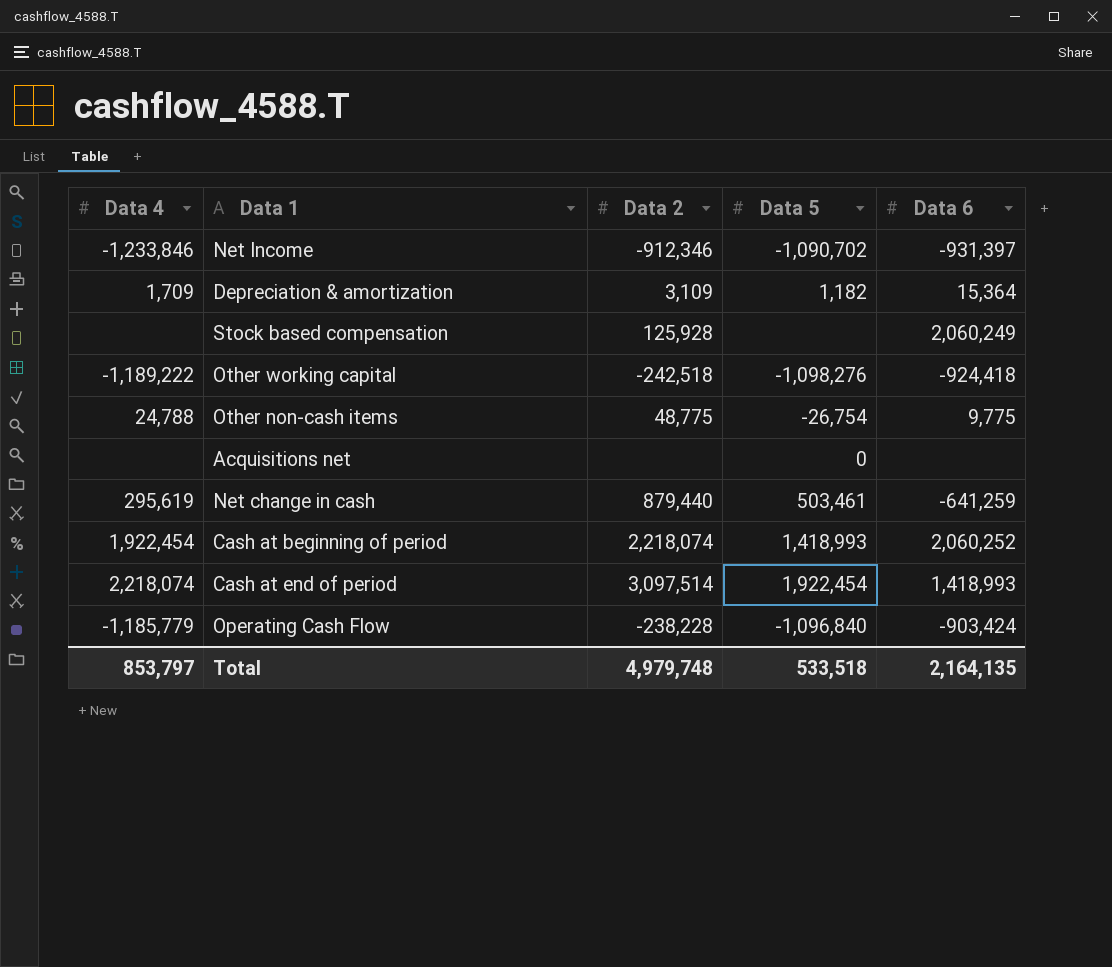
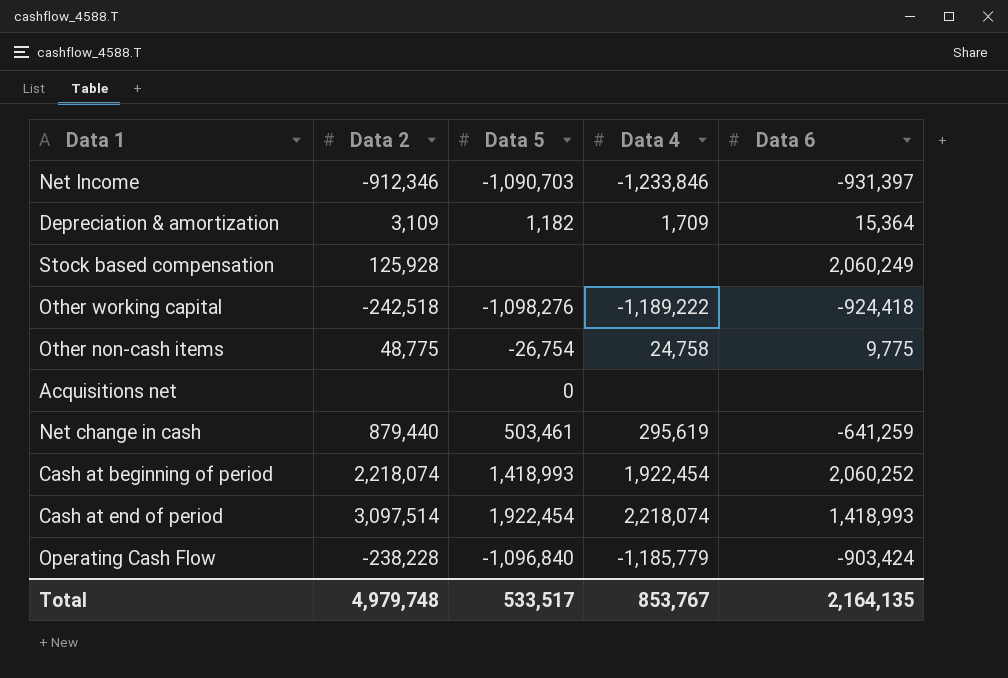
column Data 4 | position: 1 -> 4
Net Income | Data 5: -1,090,702 -> -1,090,703
Other non-cash items | Data 4: 24,788 -> 24,758
Total | Data 5: 533,518 -> 533,517
Total | Data 4: 853,797 -> 853,767

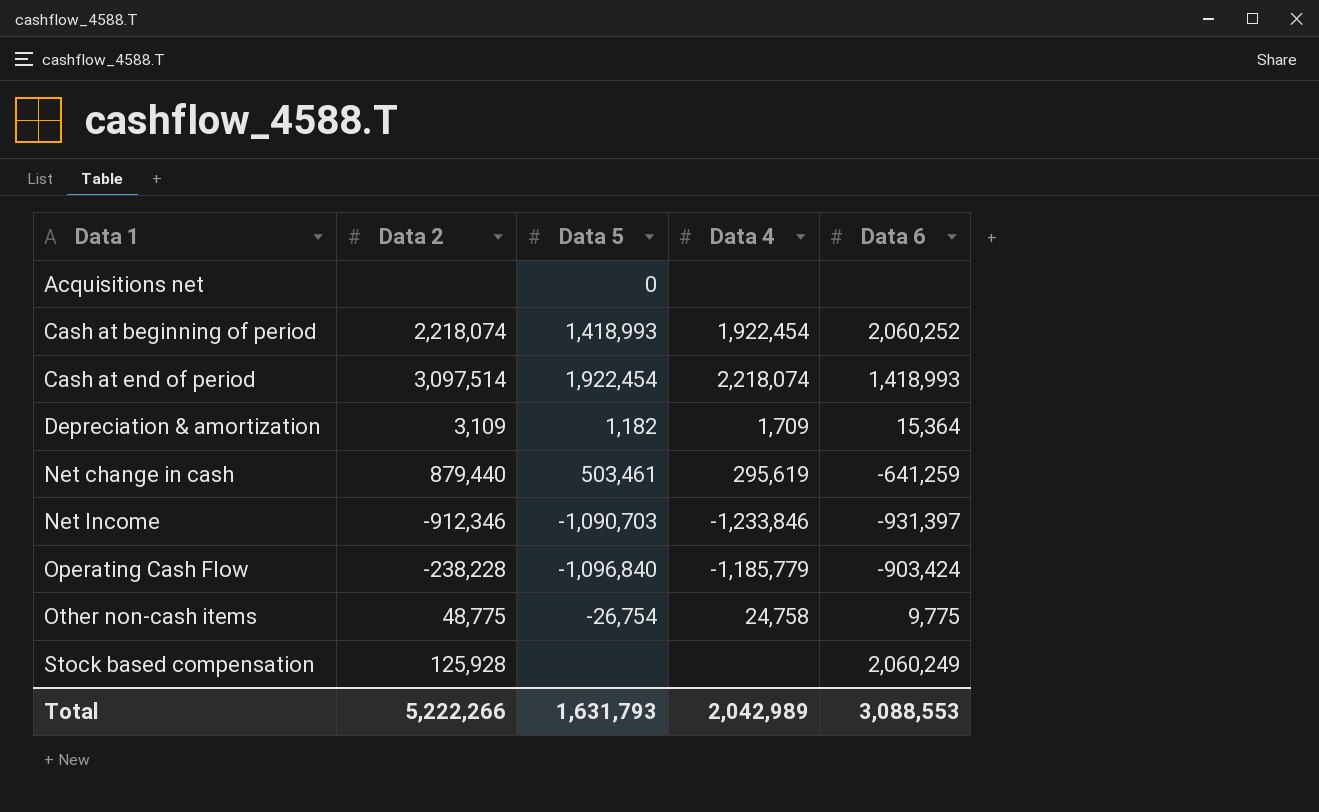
row order: none -> Data 1 ascending
row Other working capital: -242,518 | -1,098,276 | -1,189,222 | -924,418 -> none
Total | Data 2: 4,979,748 -> 5,222,266
Total | Data 5: 533,517 -> 1,631,793
Total | Data 4: 853,767 -> 2,042,989
Total | Data 6: 2,164,135 -> 3,088,553

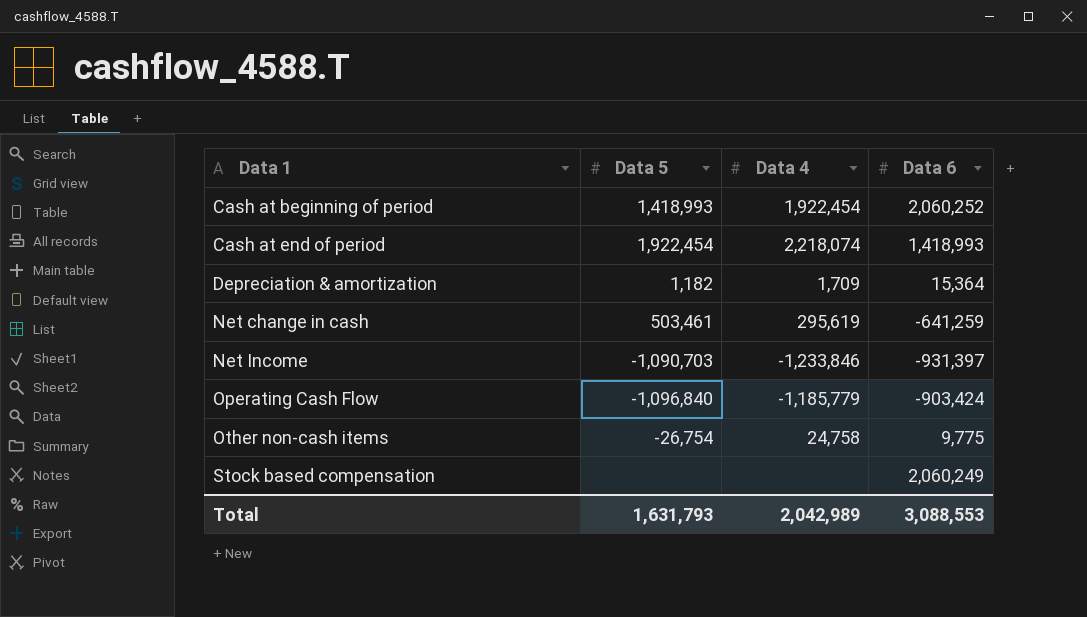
column Data 2 | position: 2 -> none
row Acquisitions net: none | 0 | none | none -> none

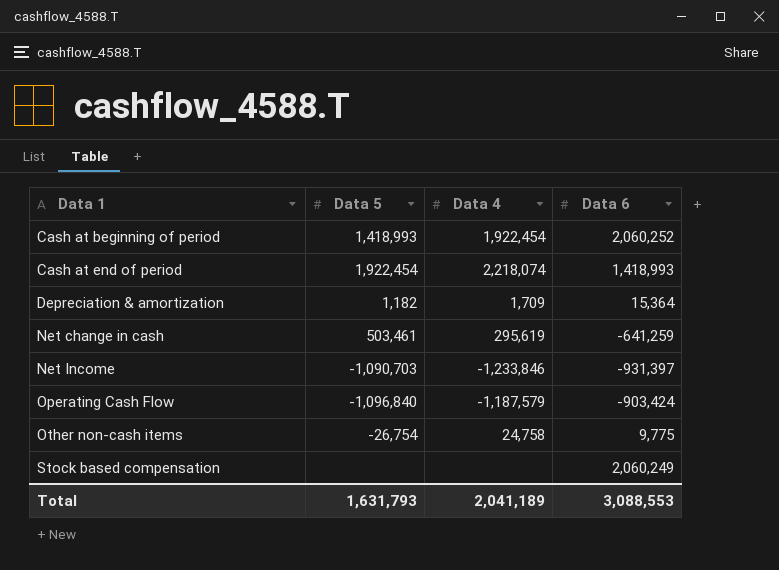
Operating Cash Flow | Data 4: -1,185,779 -> -1,187,579
Total | Data 4: 2,042,989 -> 2,041,189

